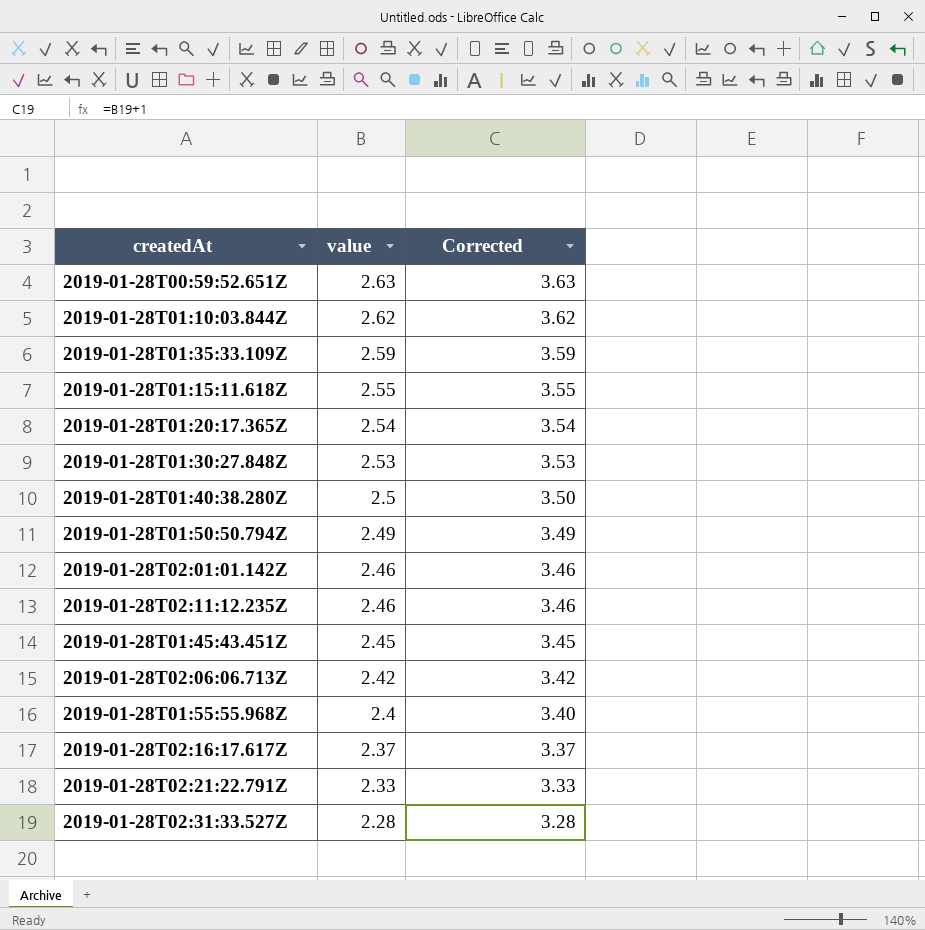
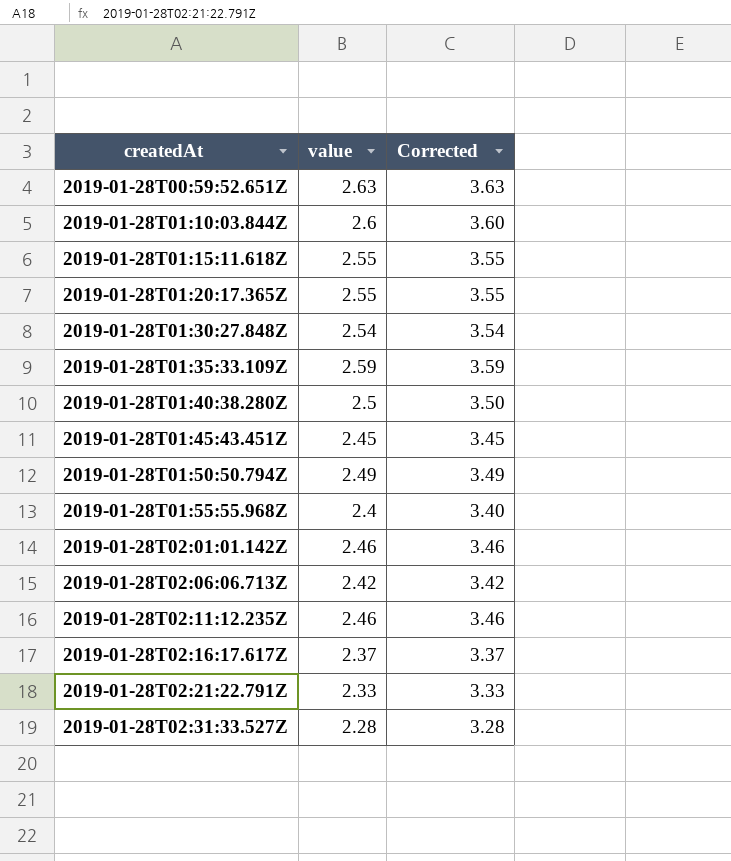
row order: value descending -> createdAt ascending
2019-01-28T01:10:03.844Z | value: 2.62 -> 2.6
2019-01-28T01:10:03.844Z | Corrected: 3.62 -> 3.60
2019-01-28T01:20:17.365Z | value: 2.54 -> 2.55
2019-01-28T01:20:17.365Z | Corrected: 3.54 -> 3.55
2019-01-28T01:30:27.848Z | value: 2.53 -> 2.54
2019-01-28T01:30:27.848Z | Corrected: 3.53 -> 3.54

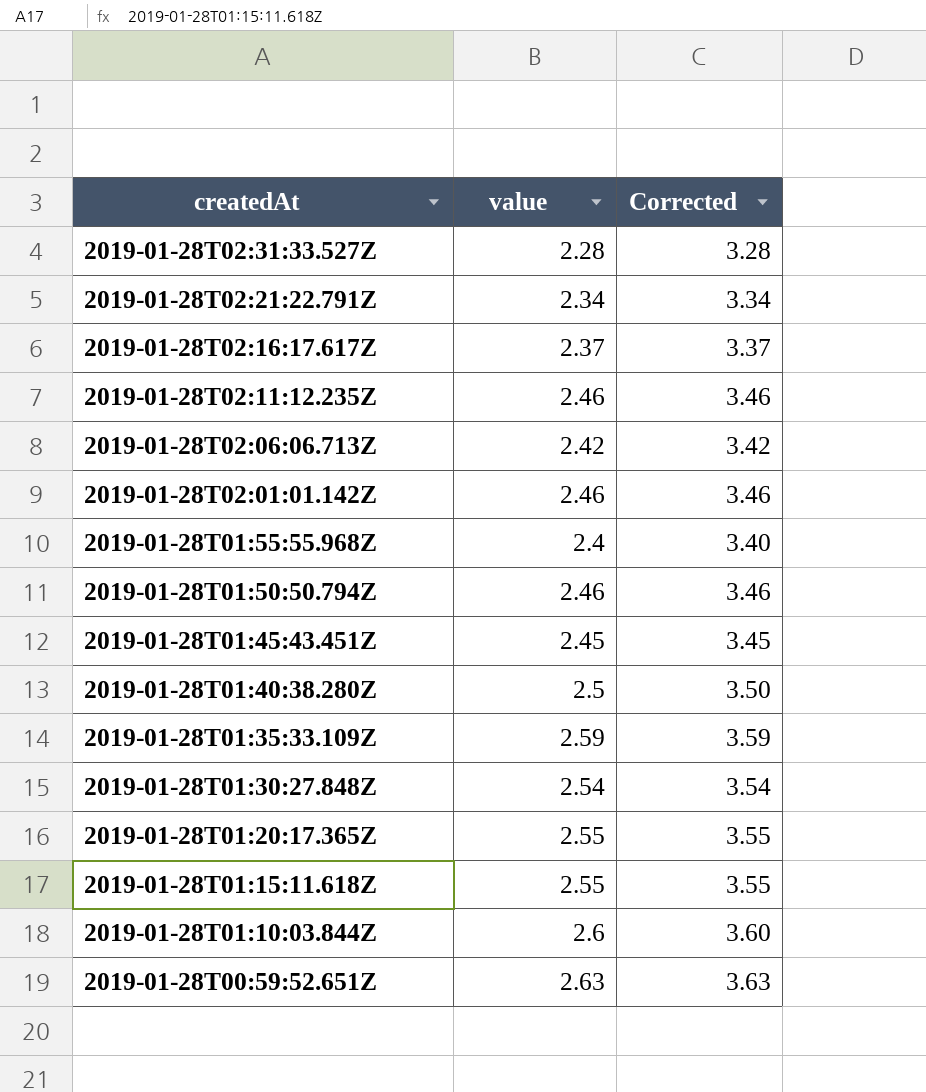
row order: createdAt ascending -> createdAt descending
2019-01-28T02:21:22.791Z | value: 2.33 -> 2.34
2019-01-28T02:21:22.791Z | Corrected: 3.33 -> 3.34
2019-01-28T01:50:50.794Z | value: 2.49 -> 2.46
2019-01-28T01:50:50.794Z | Corrected: 3.49 -> 3.46

